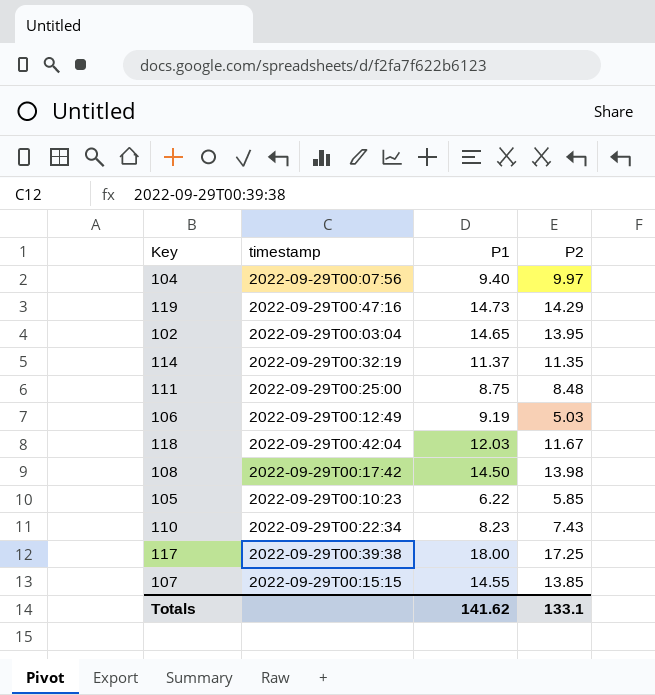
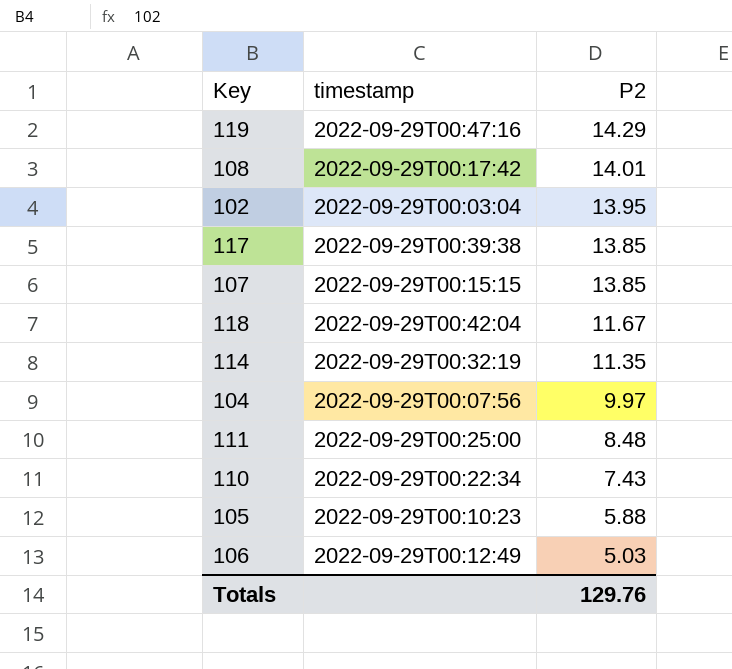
row order: none -> P2 descending
column P1 | position: 3 -> none
108 | P2: 13.98 -> 14.01
117 | P2: 17.25 -> 13.85
105 | P2: 5.85 -> 5.88
Totals | P2: 133.1 -> 129.76

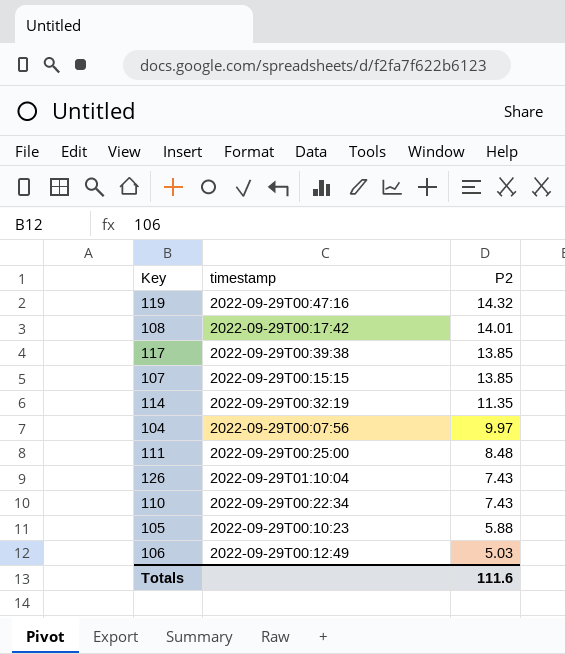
row 102: 2022-09-29T00:03:04 | 13.95 -> none
row 118: 2022-09-29T00:42:04 | 11.67 -> none
119 | P2: 14.29 -> 14.32
row 126: none -> 2022-09-29T01:10:04 | 7.43
Totals | P2: 129.76 -> 111.6

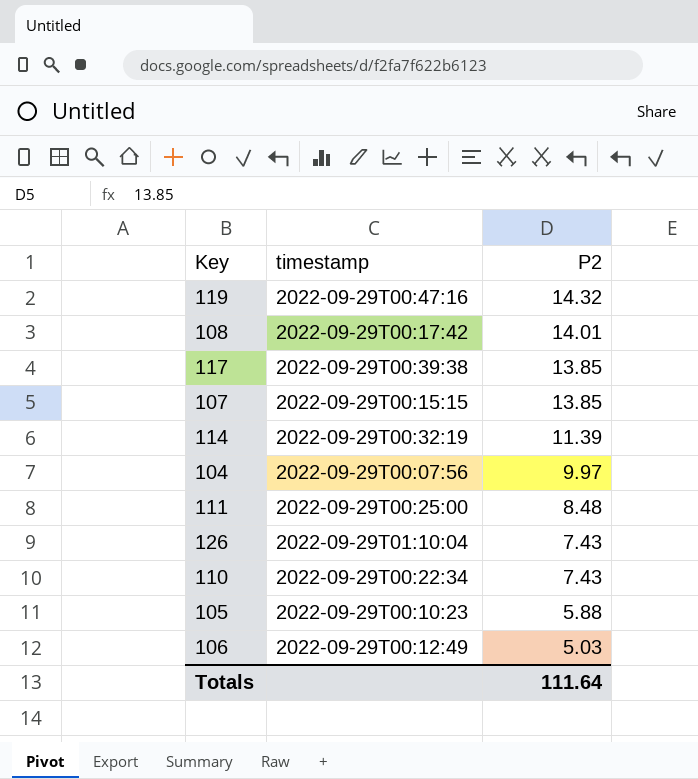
114 | P2: 11.35 -> 11.39
Totals | P2: 111.6 -> 111.64

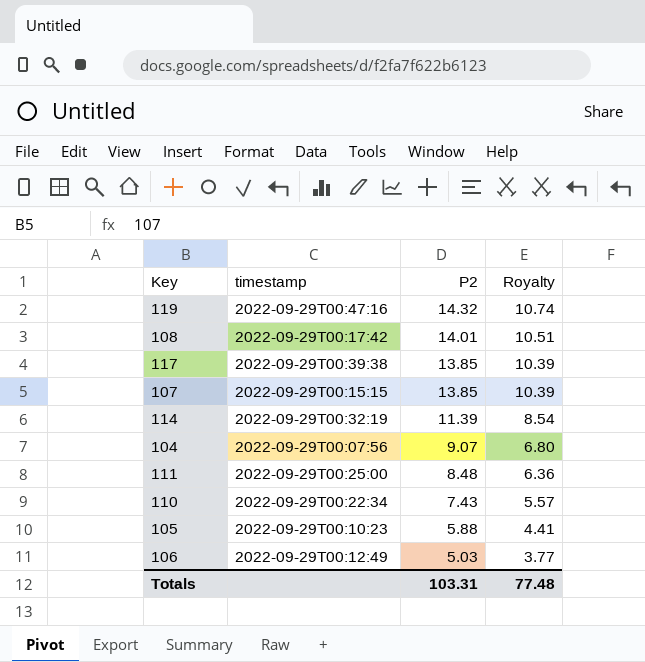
column Royalty | formula: none -> [P2] * 0.75
row 126: 2022-09-29T01:10:04 | 7.43 -> none
104 | P2: 9.97 -> 9.07
Totals | P2: 111.64 -> 103.31

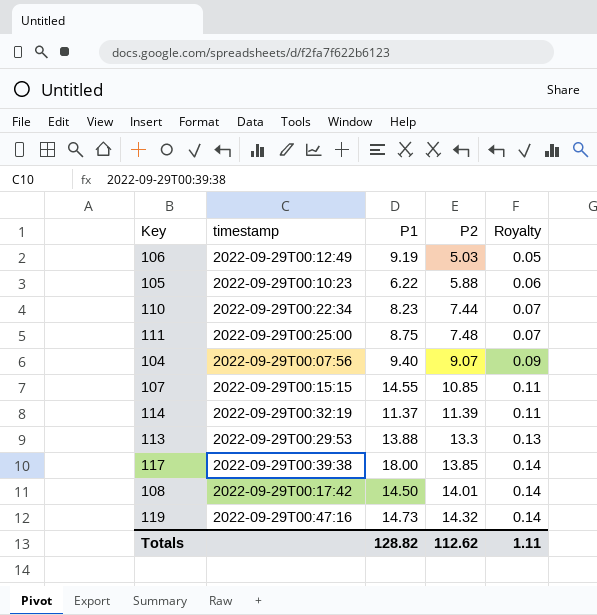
row order: P2 descending -> P2 ascending
column P1 | position: none -> 3
column Royalty | formula: [P2] * 0.75 -> [P2] * 0.01
110 | P2: 7.43 -> 7.44
111 | P2: 8.48 -> 7.48
107 | P2: 13.85 -> 10.85
row 113: none -> 2022-09-29T00:29:53 | 13.88 | 13.3 | 0.13
Totals | P2: 103.31 -> 112.62
Totals | Royalty: 77.48 -> 1.11

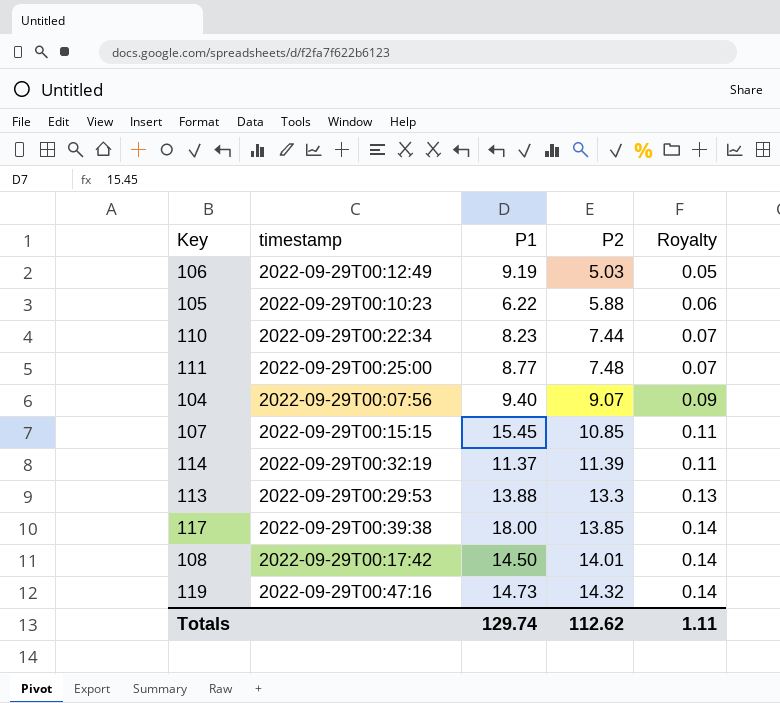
111 | P1: 8.75 -> 8.77
107 | P1: 14.55 -> 15.45
Totals | P1: 128.82 -> 129.74

